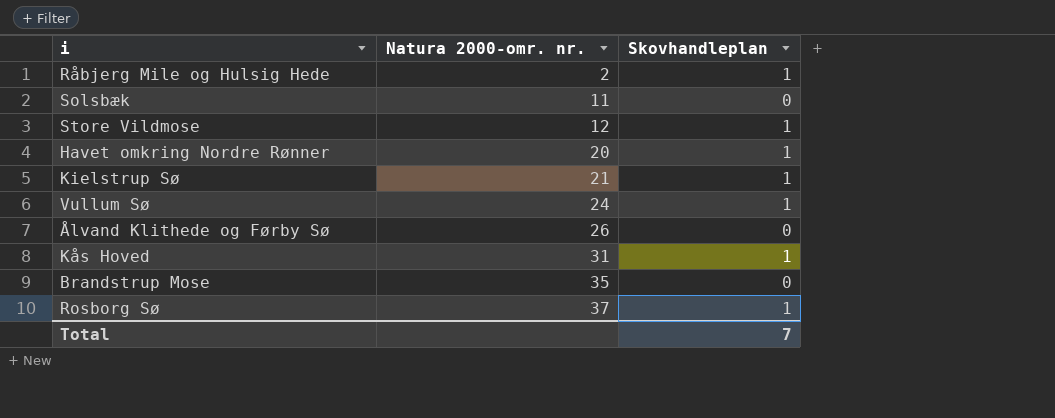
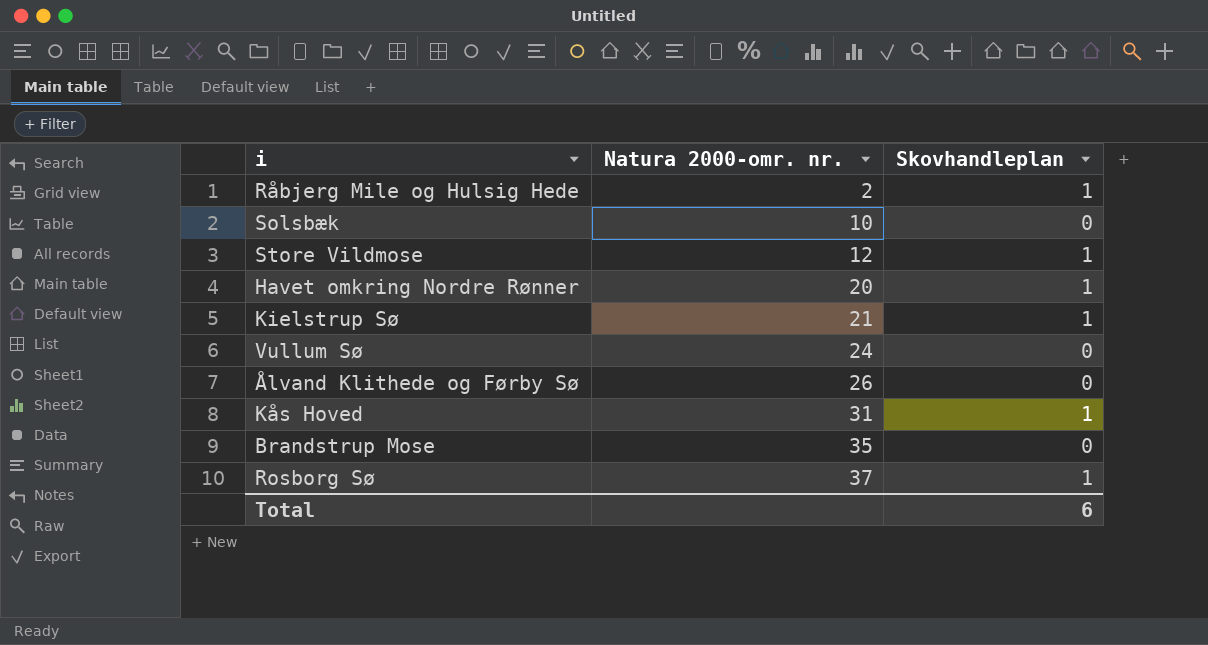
Solsbæk | Natura 2000-omr. nr.: 11 -> 10
Vullum Sø | Skovhandleplan: 1 -> 0
Total | Skovhandleplan: 7 -> 6

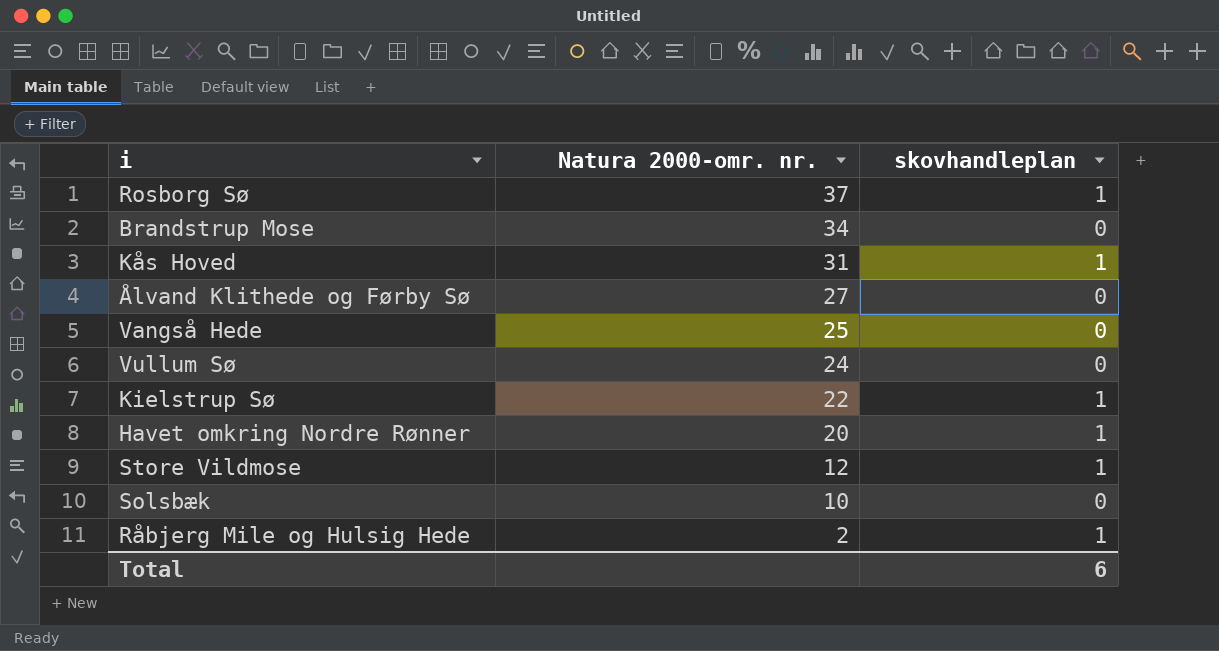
row order: Natura 2000-omr. nr. ascending -> Natura 2000-omr. nr. descending
column name: Skovhandleplan -> skovhandleplan
Brandstrup Mose | Natura 2000-omr. nr.: 35 -> 34
Ålvand Klithede og Førby Sø | Natura 2000-omr. nr.: 26 -> 27
row Vangså Hede: none -> 25 | 0
Kielstrup Sø | Natura 2000-omr. nr.: 21 -> 22

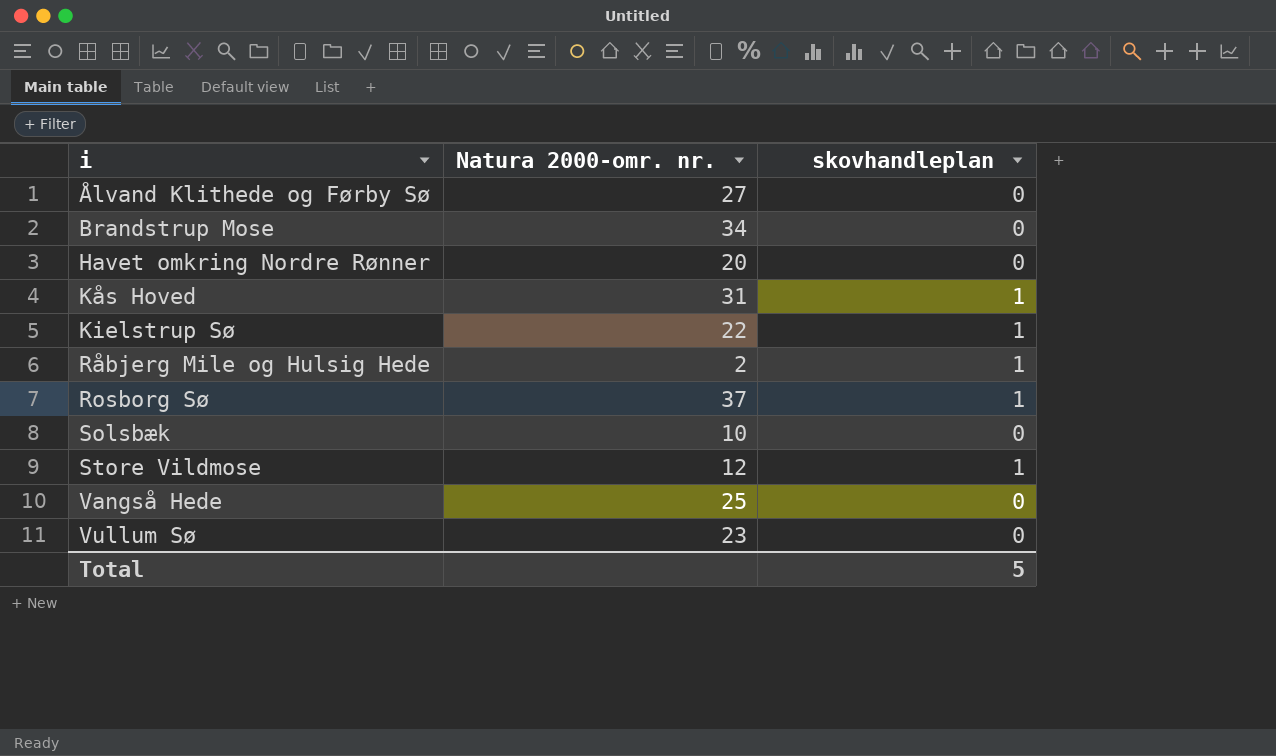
row order: Natura 2000-omr. nr. descending -> i ascending
Havet omkring Nordre Rønner | skovhandleplan: 1 -> 0
Vullum Sø | Natura 2000-omr. nr.: 24 -> 23
Total | skovhandleplan: 6 -> 5

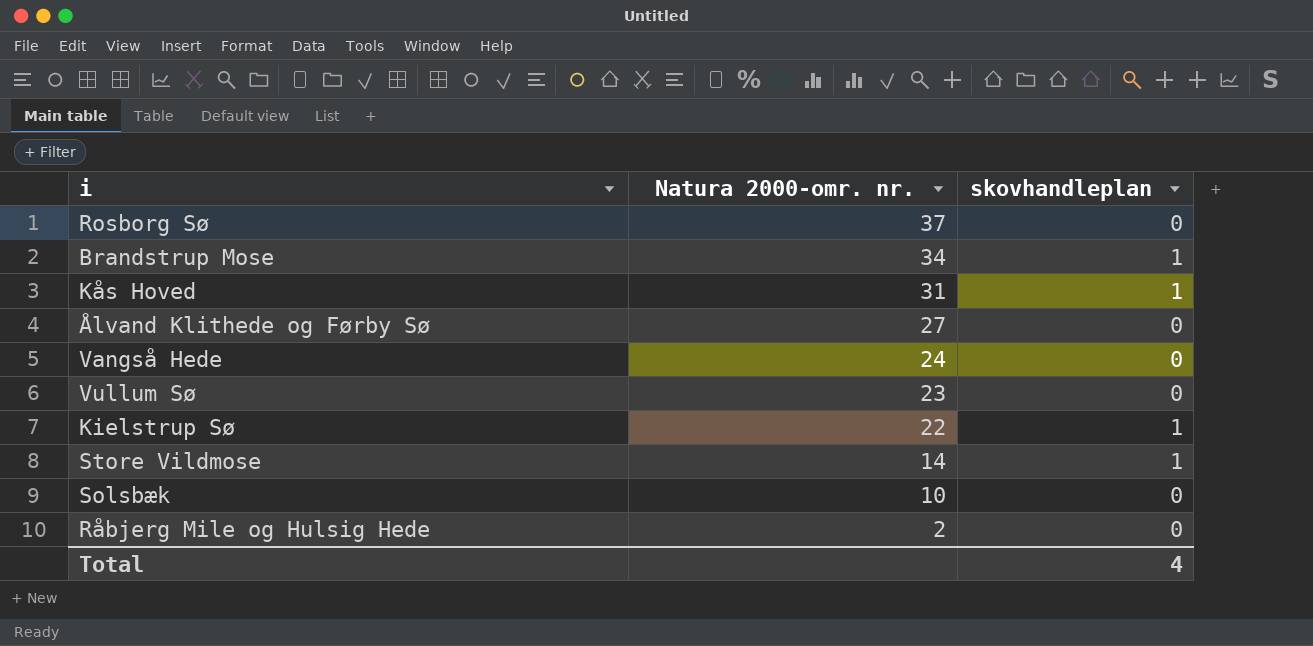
row order: i ascending -> Natura 2000-omr. nr. descending
row Havet omkring Nordre Rønner: 20 | 0 -> none
Rosborg Sø | skovhandleplan: 1 -> 0
Brandstrup Mose | skovhandleplan: 0 -> 1
Vangså Hede | Natura 2000-omr. nr.: 25 -> 24
Store Vildmose | Natura 2000-omr. nr.: 12 -> 14
Råbjerg Mile og Hulsig Hede | skovhandleplan: 1 -> 0
Total | skovhandleplan: 5 -> 4

